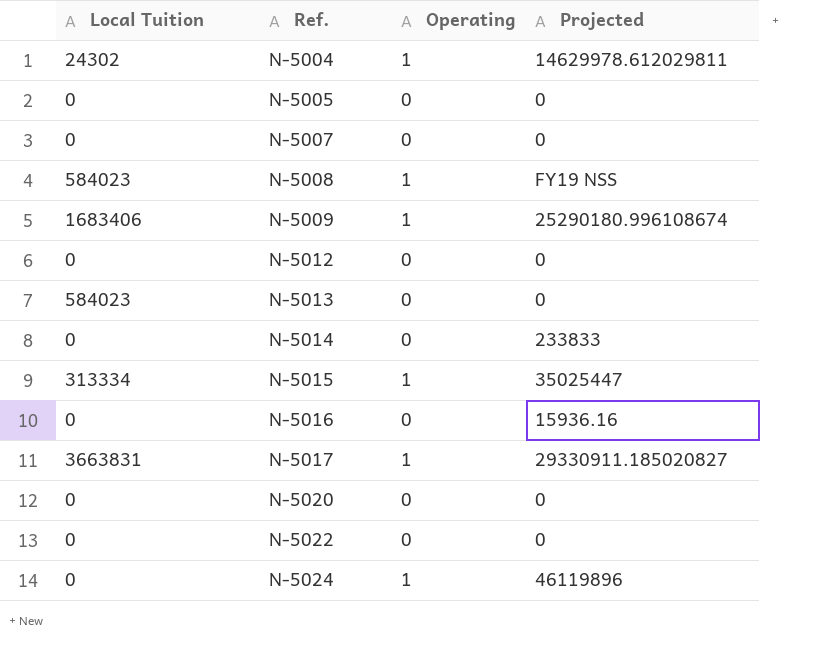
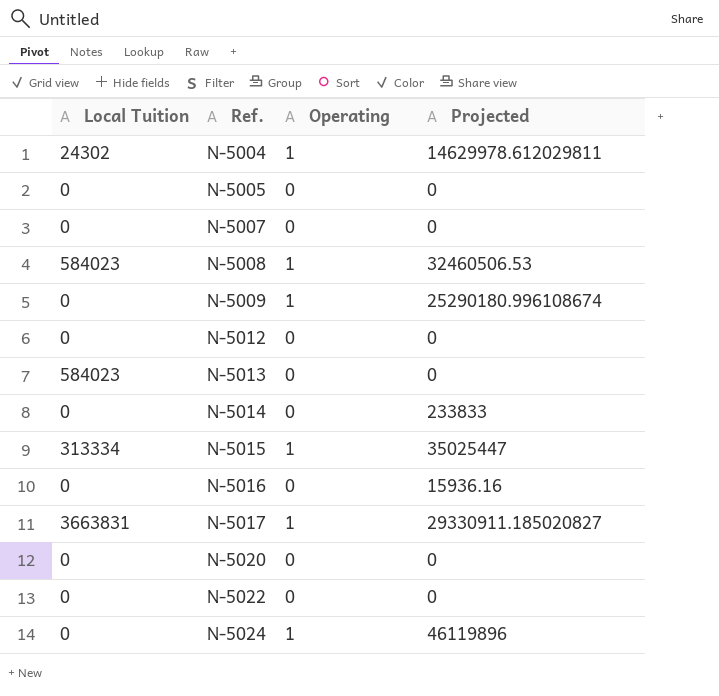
N-5008 | Projected: FY19 NSS -> 32460506.53
N-5009 | Local Tuition: 1683406 -> 0

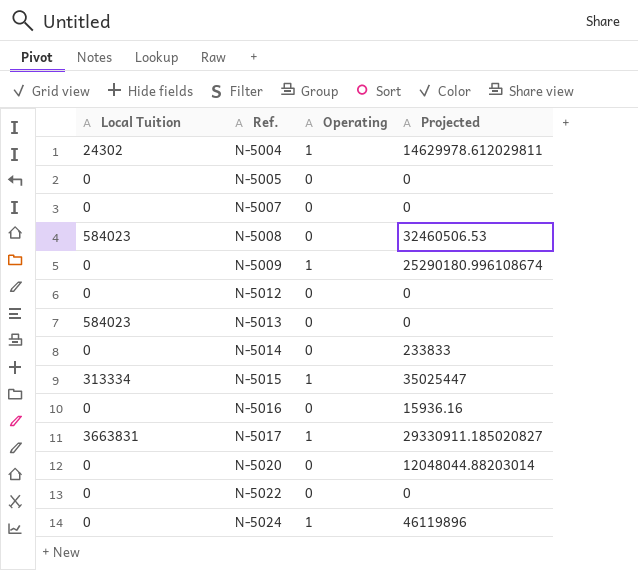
N-5008 | Operating: 1 -> 0
N-5020 | Projected: 0 -> 12048044.88203014

